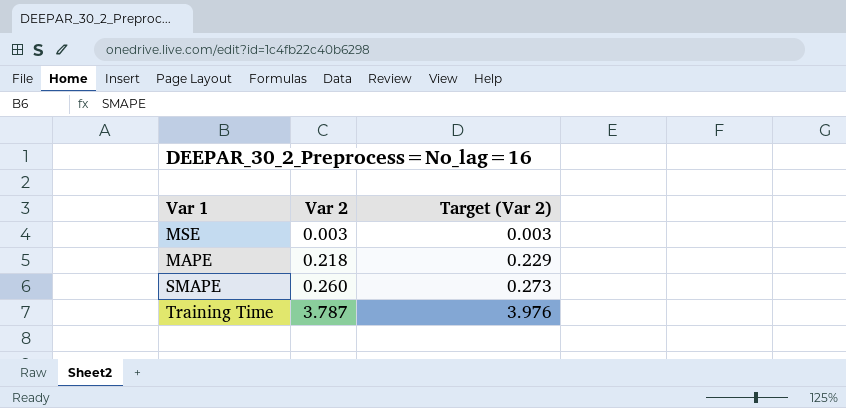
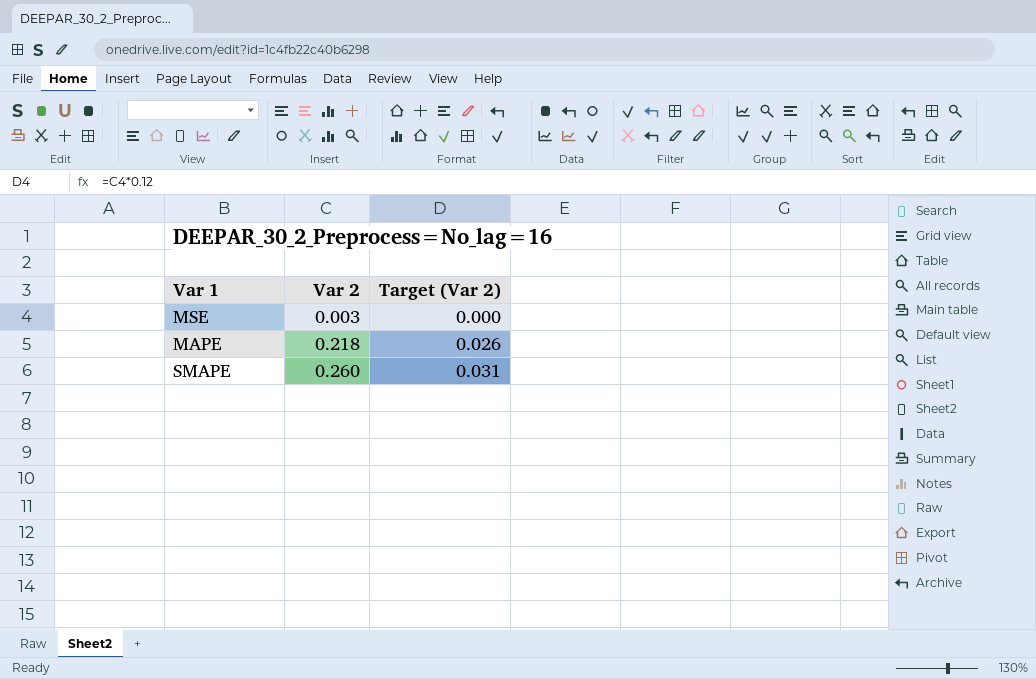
column Target (Var 2) | formula: [Var 2] * 1.05 -> [Var 2] * 0.12
row Training Time: 3.787 | 3.976 -> none

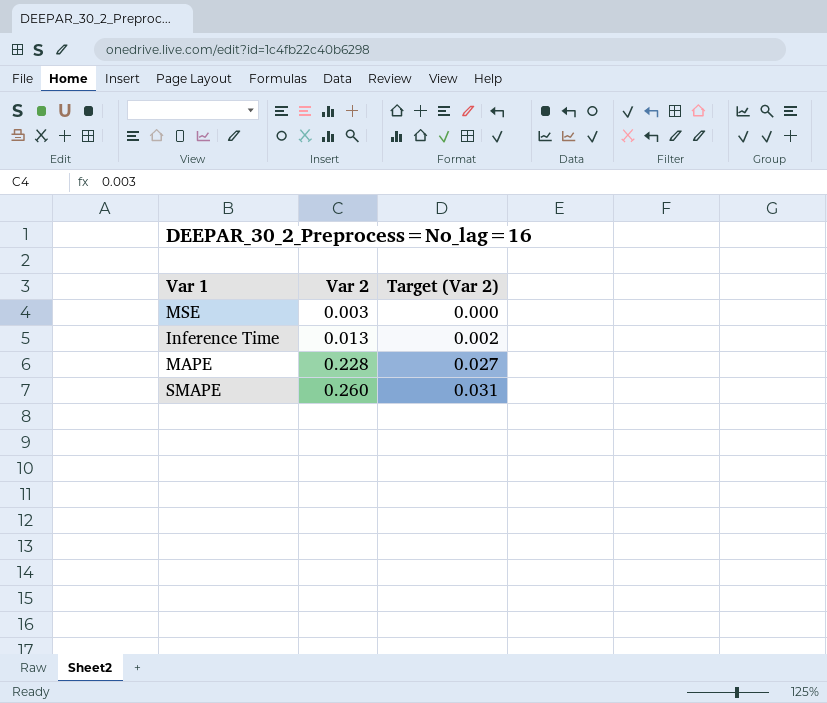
row Inference Time: none -> 0.013 | 0.002
MAPE | Var 2: 0.218 -> 0.228
MAPE | Target (Var 2): 0.026 -> 0.027

